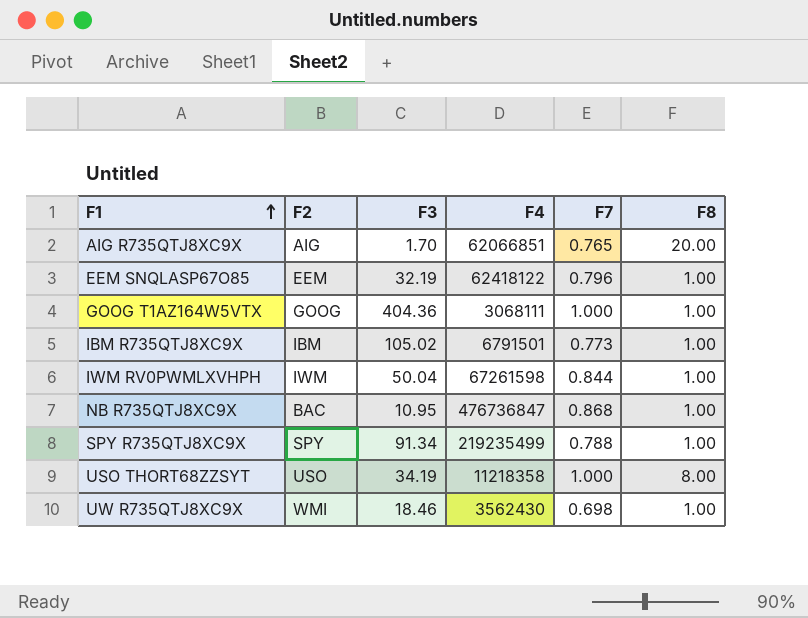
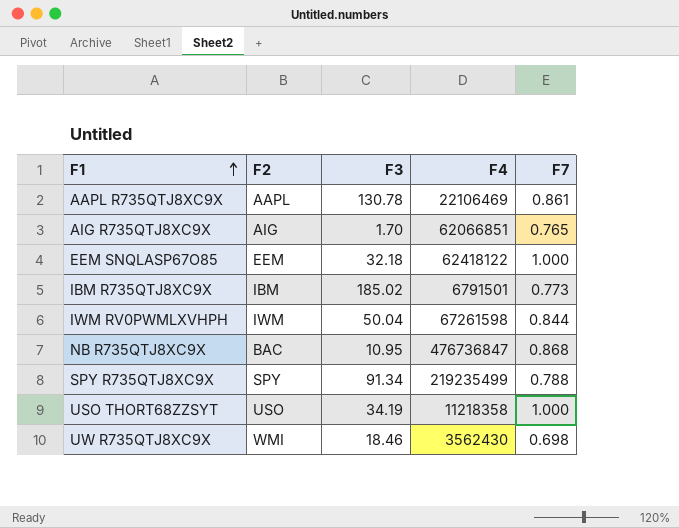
column F8 | position: 6 -> none
row GOOG T1AZ164W5VTX: GOOG | 404.36 | 3068111 | 1.000 | 1.00 -> none
row AAPL R735QTJ8XC9X: none -> AAPL | 130.78 | 22106469 | 0.861
EEM SNQLASP67O85 | F3: 32.19 -> 32.18
EEM SNQLASP67O85 | F7: 0.796 -> 1.000
IBM R735QTJ8XC9X | F3: 105.02 -> 185.02

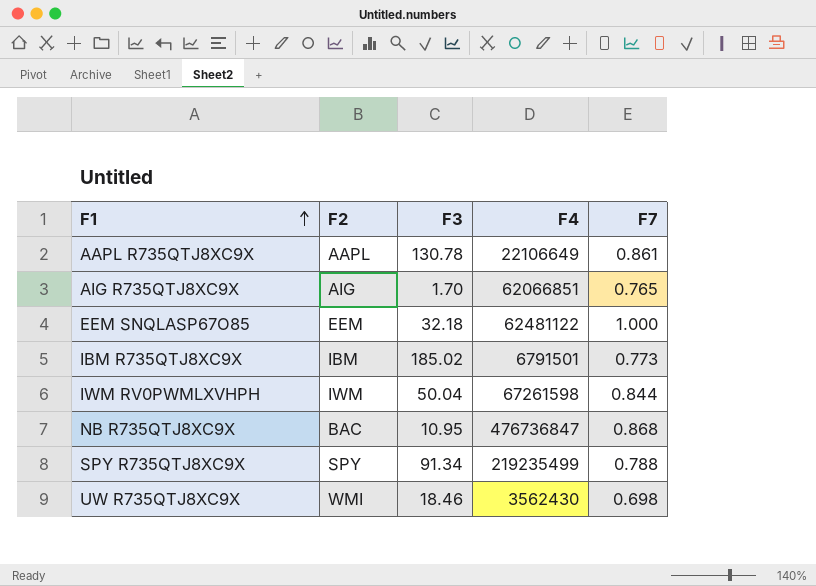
row USO THORT68ZZSYT: USO | 34.19 | 11218358 | 1.000 -> none
AAPL R735QTJ8XC9X | F4: 22106469 -> 22106649
EEM SNQLASP67O85 | F4: 62418122 -> 62481122

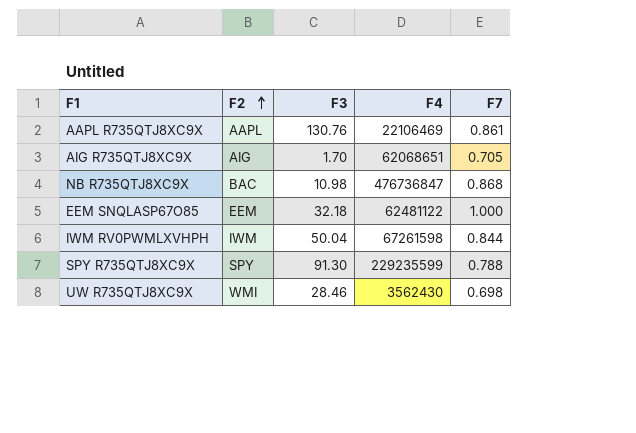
row order: F1 ascending -> F2 ascending
row IBM R735QTJ8XC9X: IBM | 185.02 | 6791501 | 0.773 -> none
AAPL R735QTJ8XC9X | F3: 130.78 -> 130.76
AAPL R735QTJ8XC9X | F4: 22106649 -> 22106469
AIG R735QTJ8XC9X | F4: 62066851 -> 62068651
AIG R735QTJ8XC9X | F7: 0.765 -> 0.705
NB R735QTJ8XC9X | F3: 10.95 -> 10.98
SPY R735QTJ8XC9X | F3: 91.34 -> 91.30
SPY R735QTJ8XC9X | F4: 219235499 -> 229235599
UW R735QTJ8XC9X | F3: 18.46 -> 28.46

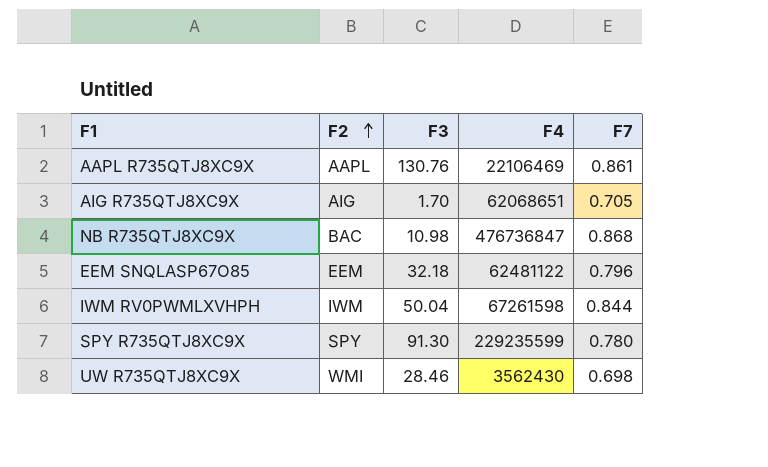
EEM SNQLASP67O85 | F7: 1.000 -> 0.796
SPY R735QTJ8XC9X | F7: 0.788 -> 0.780

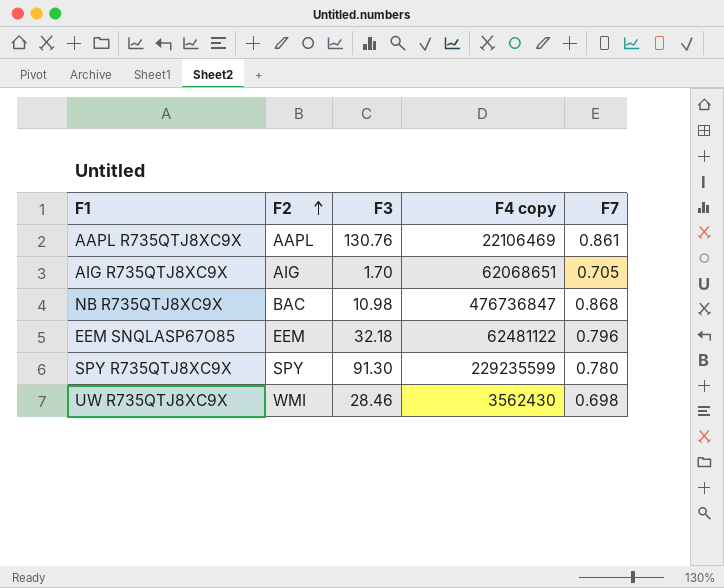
column name: F4 -> F4 copy
row IWM RV0PWMLXVHPH: IWM | 50.04 | 67261598 | 0.844 -> none

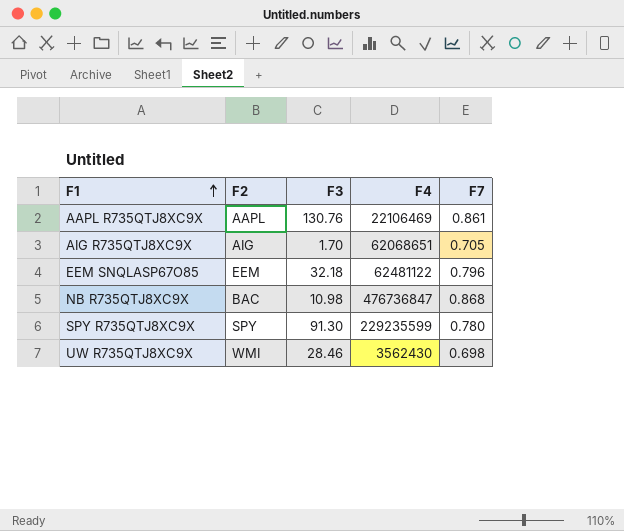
row order: F2 ascending -> F1 ascending
column name: F4 copy -> F4

